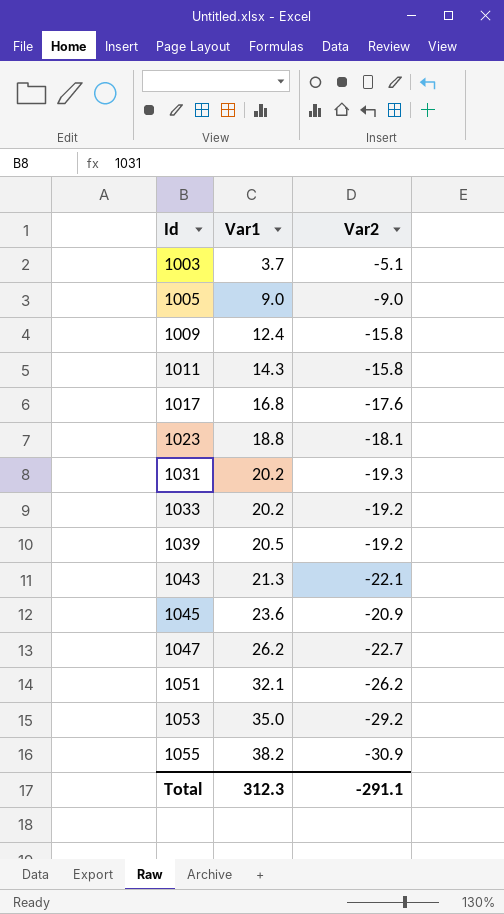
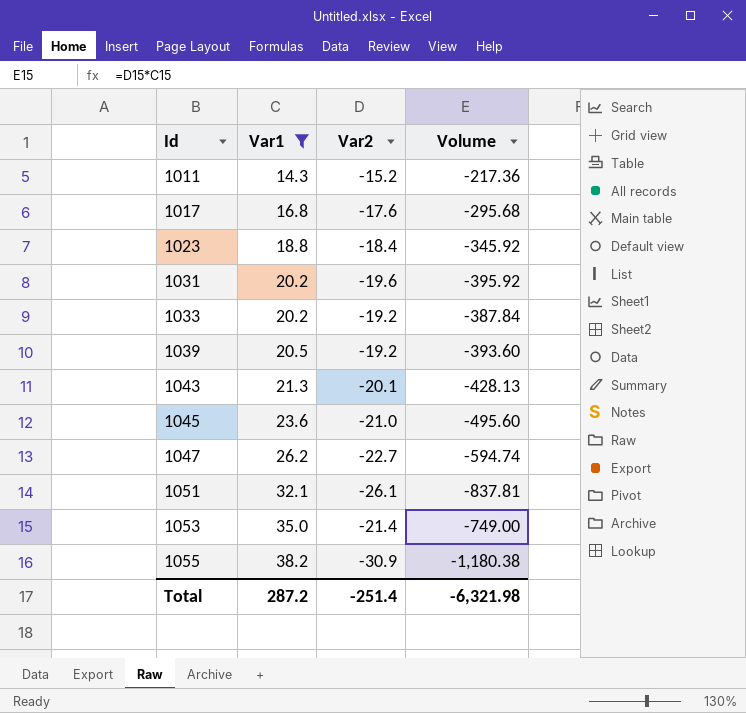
filter: none -> Var1 >= 14.3
column Volume | formula: none -> [Var1] * [Var2]
1011 | Var2: -15.8 -> -15.2
1023 | Var2: -18.1 -> -18.4
1031 | Var2: -19.3 -> -19.6
1043 | Var2: -22.1 -> -20.1
1045 | Var2: -20.9 -> -21.0
1051 | Var2: -26.2 -> -26.1
1053 | Var2: -29.2 -> -21.4
Total | Var1: 312.3 -> 287.2
Total | Var2: -291.1 -> -251.4

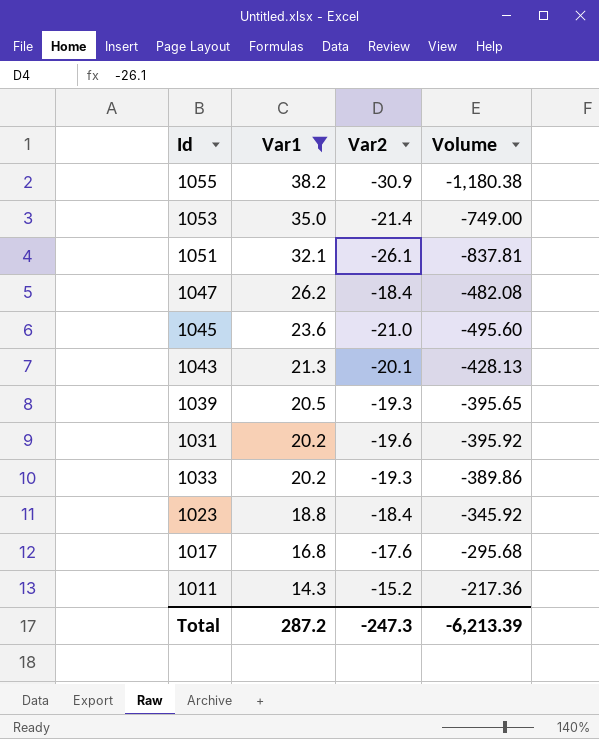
row order: Id ascending -> Var1 descending
1047 | Var2: -22.7 -> -18.4
1047 | Volume: -594.74 -> -482.08
1039 | Var2: -19.2 -> -19.3
1039 | Volume: -393.60 -> -395.65
1033 | Var2: -19.2 -> -19.3
1033 | Volume: -387.84 -> -389.86
Total | Var2: -251.4 -> -247.3
Total | Volume: -6,321.98 -> -6,213.39

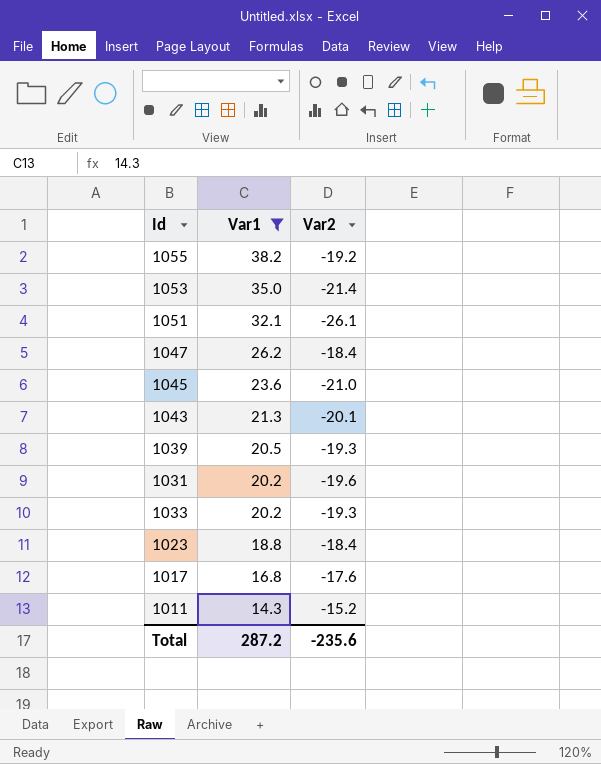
column Volume | formula: [Var1] * [Var2] -> none
1055 | Var2: -30.9 -> -19.2
Total | Var2: -247.3 -> -235.6

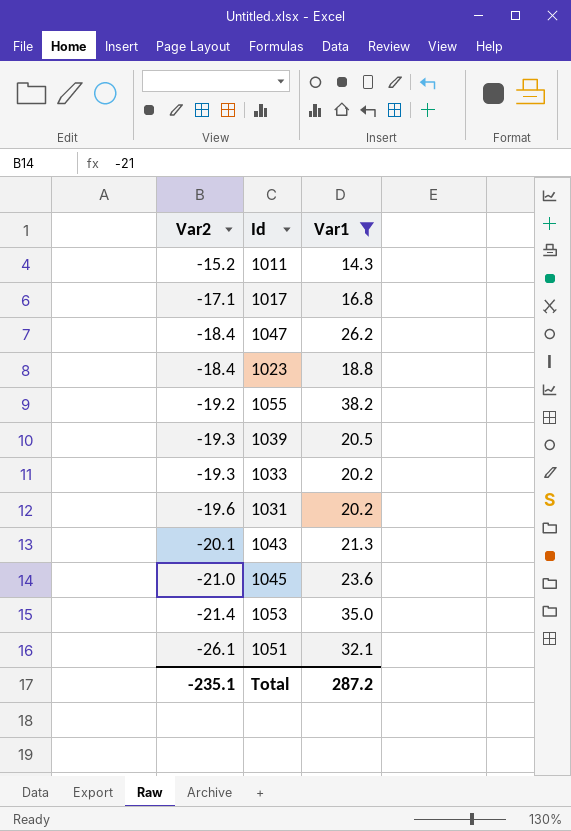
row order: Var1 descending -> Var2 descending
column Var2 | position: 3 -> 1
1017 | Var2: -17.6 -> -17.1
Total | Var2: -235.6 -> -235.1

